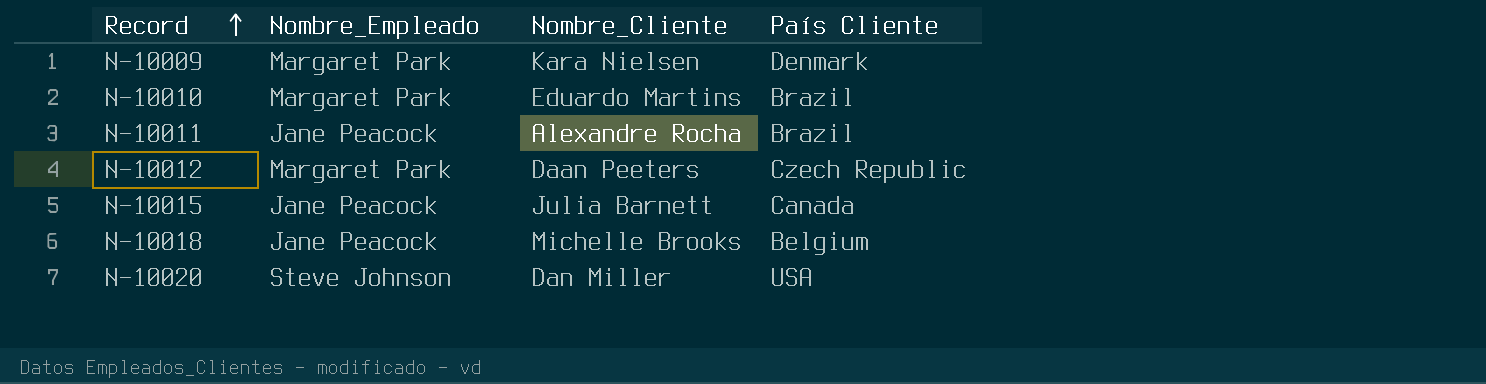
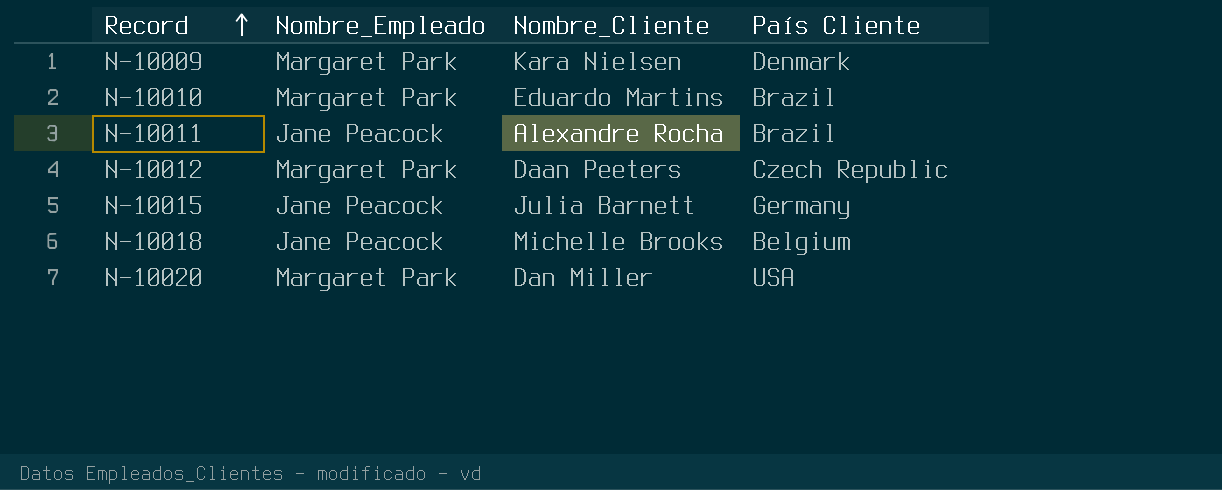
N-10015 | País Cliente: Canada -> Germany
N-10020 | Nombre_Empleado: Steve Johnson -> Margaret Park

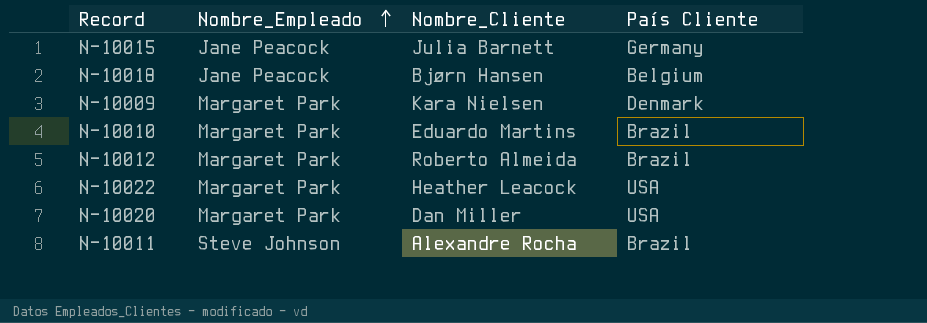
row order: Record ascending -> Nombre_Empleado ascending
N-10018 | Nombre_Cliente: Michelle Brooks -> Bjørn Hansen
N-10012 | Nombre_Cliente: Daan Peeters -> Roberto Almeida
N-10012 | País Cliente: Czech Republic -> Brazil
row N-10022: none -> Margaret Park | Heather Leacock | USA
N-10011 | Nombre_Empleado: Jane Peacock -> Steve Johnson

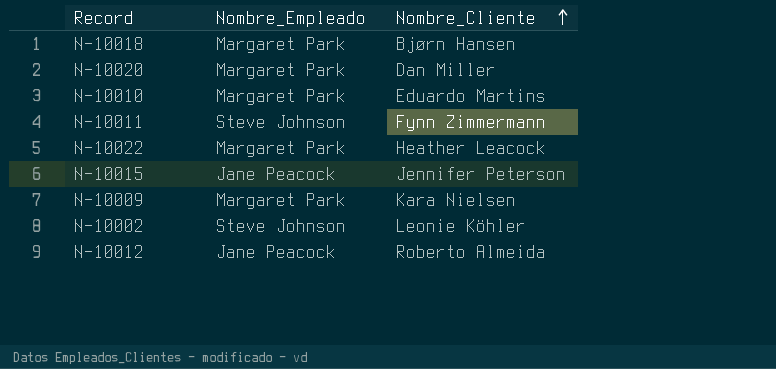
row order: Nombre_Empleado ascending -> Nombre_Cliente ascending
column País Cliente | position: 4 -> none
N-10018 | Nombre_Empleado: Jane Peacock -> Margaret Park
N-10011 | Nombre_Cliente: Alexandre Rocha -> Fynn Zimmermann
N-10015 | Nombre_Cliente: Julia Barnett -> Jennifer Peterson
row N-10002: none -> Steve Johnson | Leonie Köhler
N-10012 | Nombre_Empleado: Margaret Park -> Jane Peacock

